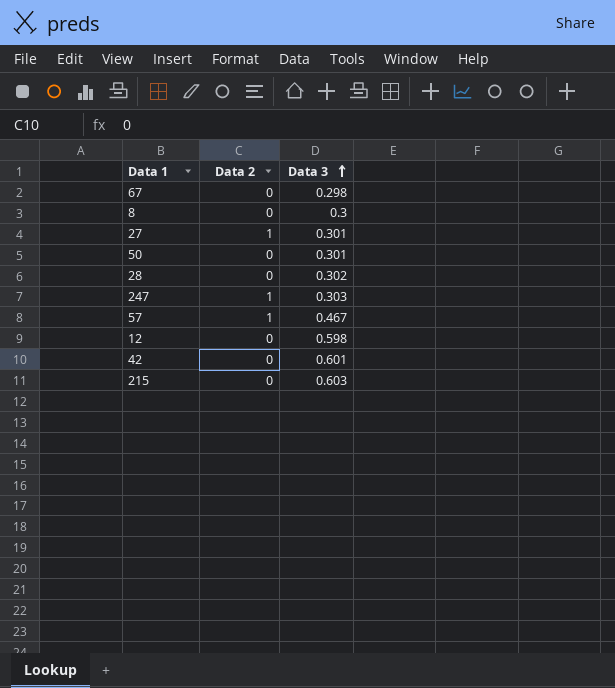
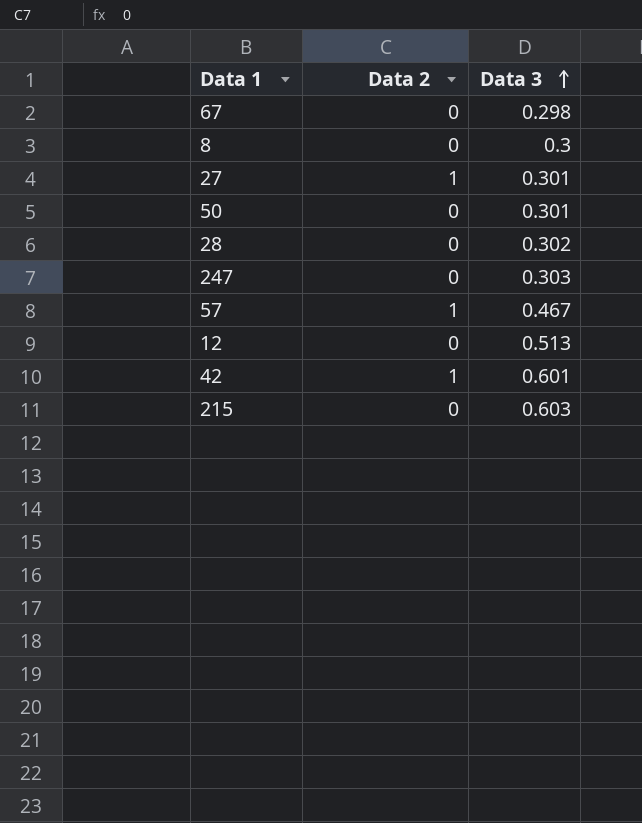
247 | Data 2: 1 -> 0
12 | Data 3: 0.598 -> 0.513
42 | Data 2: 0 -> 1

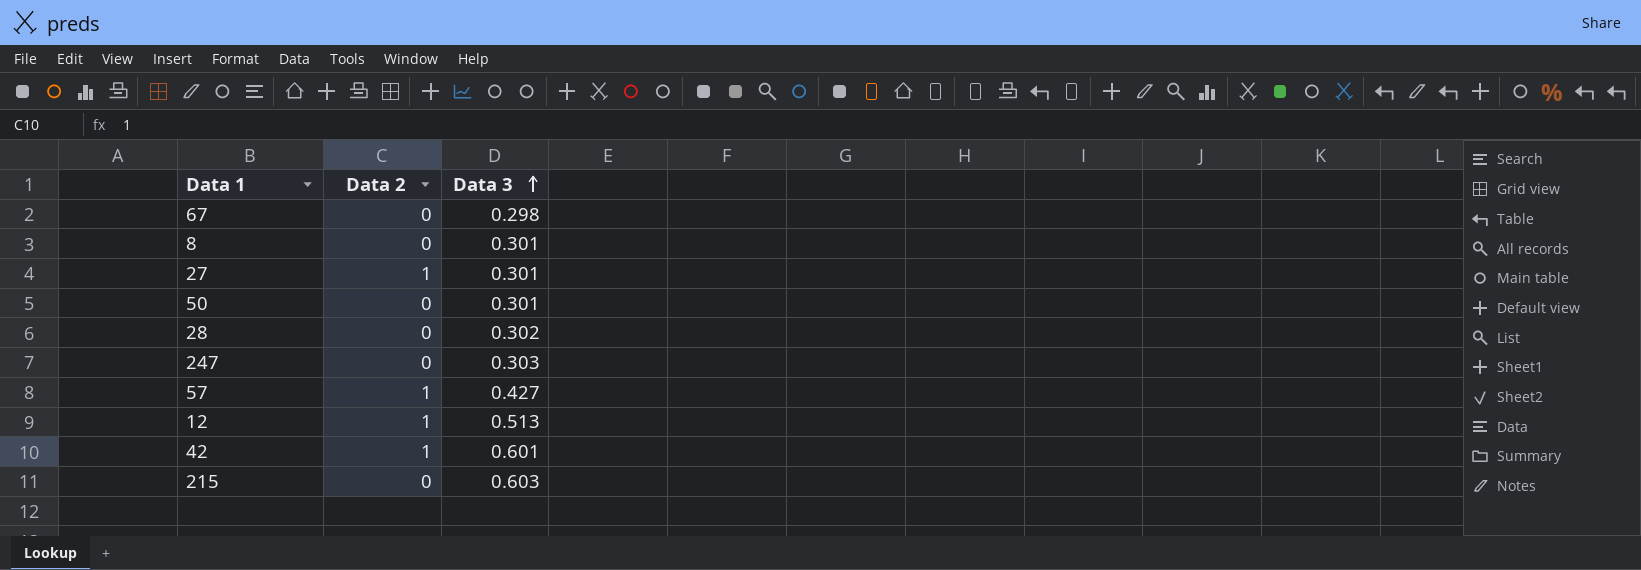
8 | Data 3: 0.3 -> 0.301
57 | Data 3: 0.467 -> 0.427
12 | Data 2: 0 -> 1

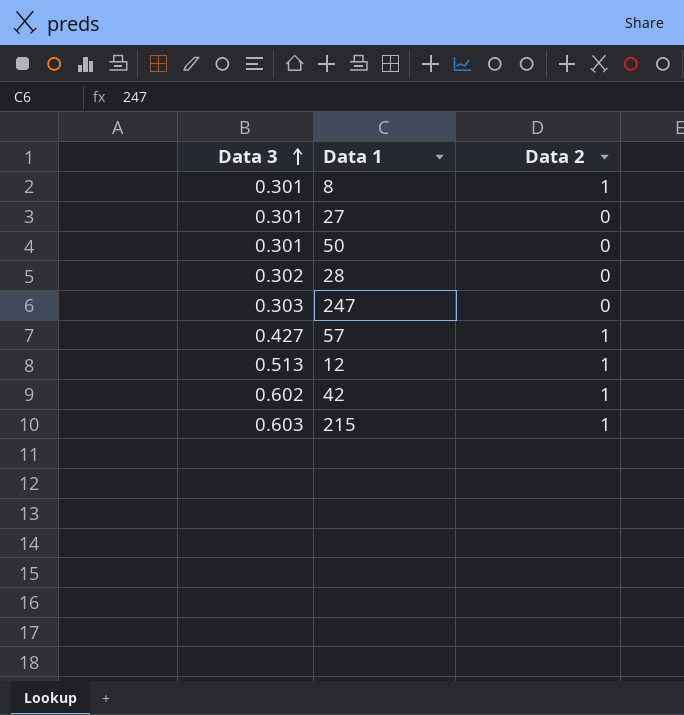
column Data 3 | position: 3 -> 1
row 67: 0 | 0.298 -> none
8 | Data 2: 0 -> 1
27 | Data 2: 1 -> 0
42 | Data 3: 0.601 -> 0.602
215 | Data 2: 0 -> 1

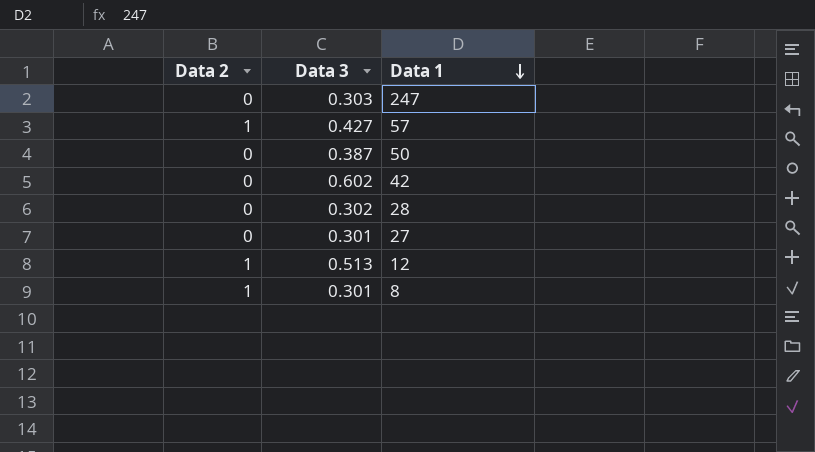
row order: Data 3 ascending -> Data 1 descending
column Data 2 | position: 3 -> 1
row 215: 0.603 | 1 -> none
50 | Data 3: 0.301 -> 0.387
42 | Data 2: 1 -> 0

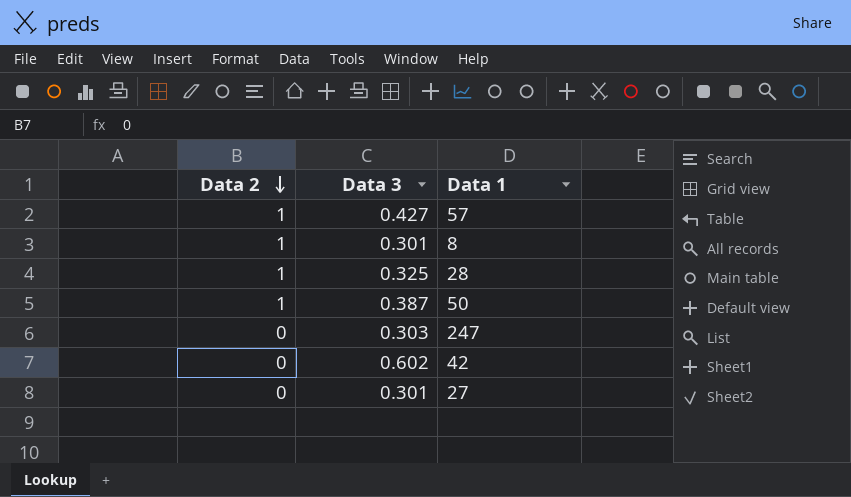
row order: Data 1 descending -> Data 2 descending
row 12: 1 | 0.513 -> none
28 | Data 2: 0 -> 1
28 | Data 3: 0.302 -> 0.325
50 | Data 2: 0 -> 1

